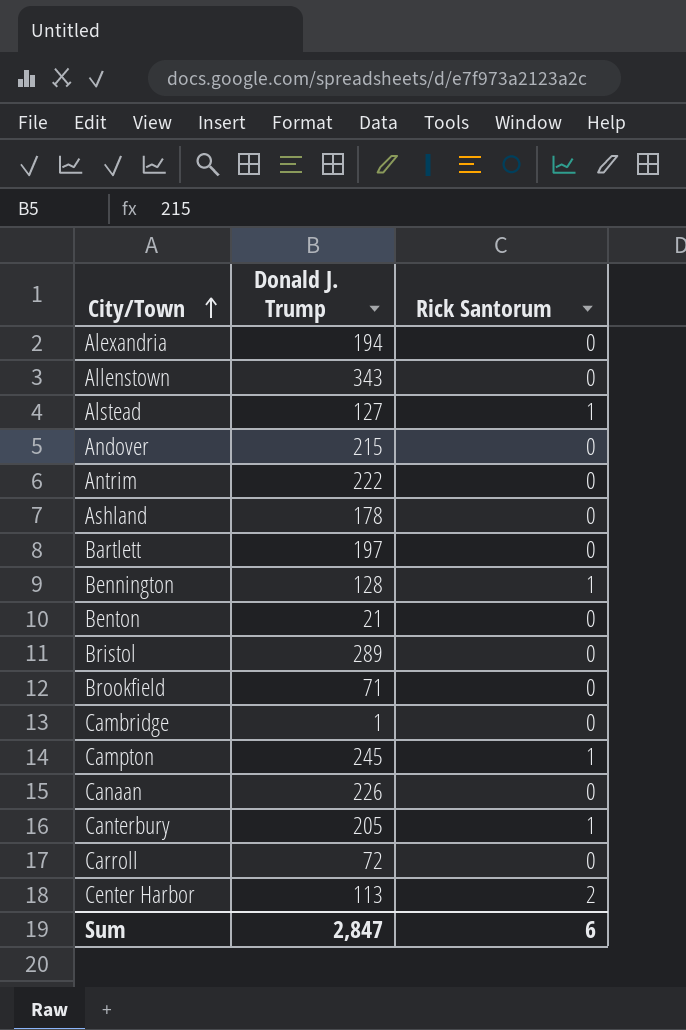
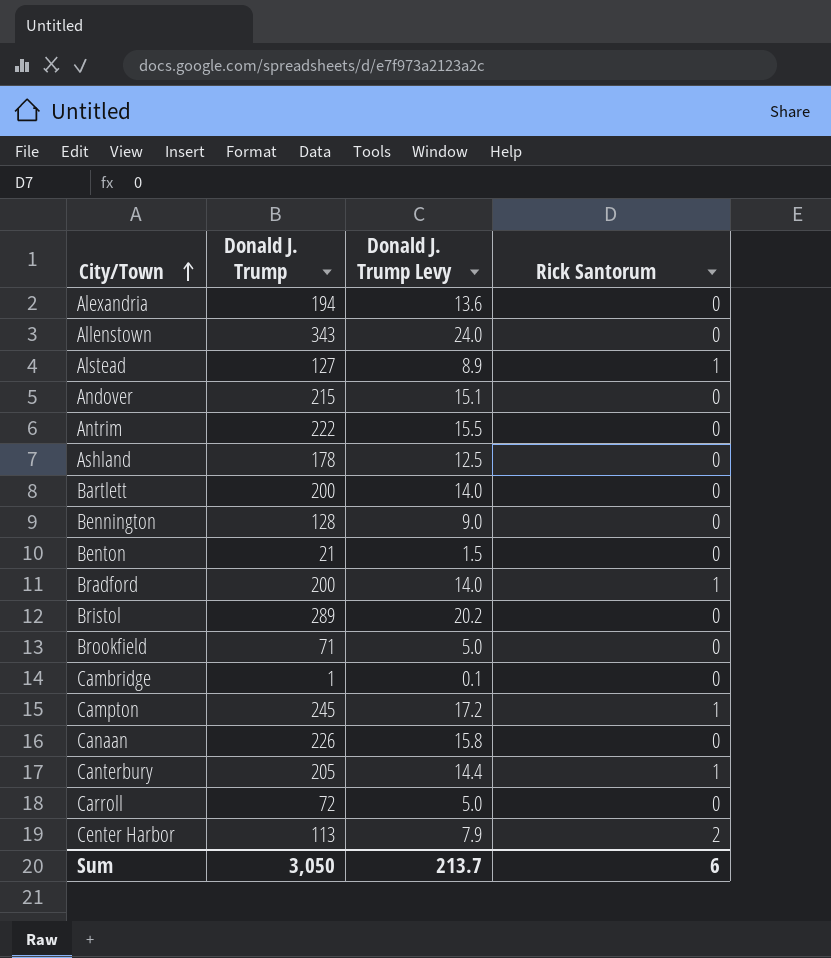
column Donald J. Trump Levy | formula: none -> [Donald J. Trump] * 0.07
Bartlett | Donald J. Trump: 197 -> 200
Bennington | Rick Santorum: 1 -> 0
row Bradford: none -> 200 | 14.0 | 1
Sum | Donald J. Trump: 2,847 -> 3,050

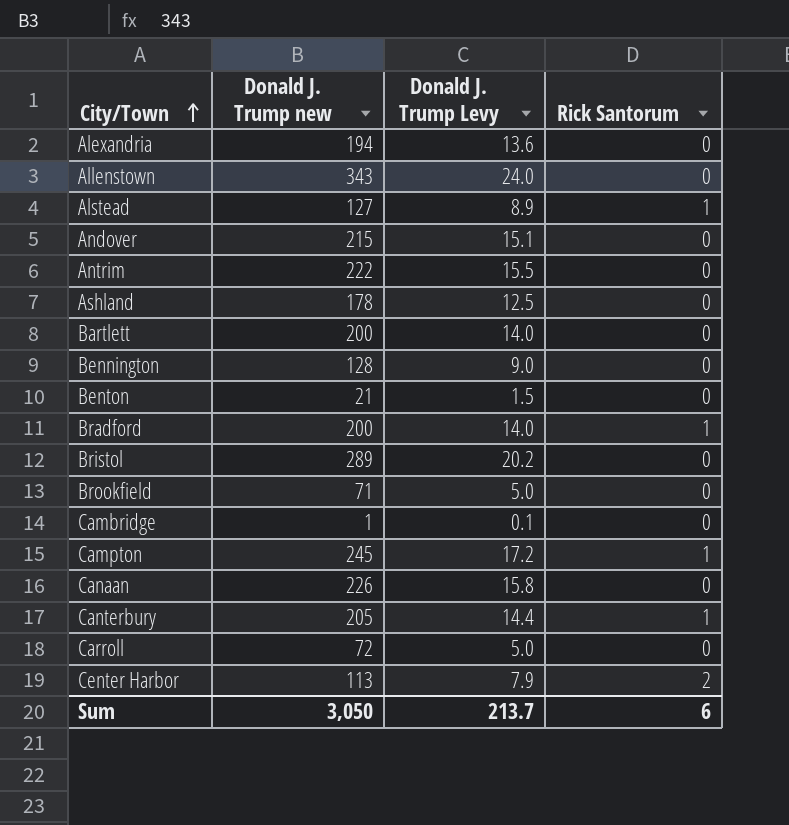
column name: Donald J. Trump -> Donald J. Trump new

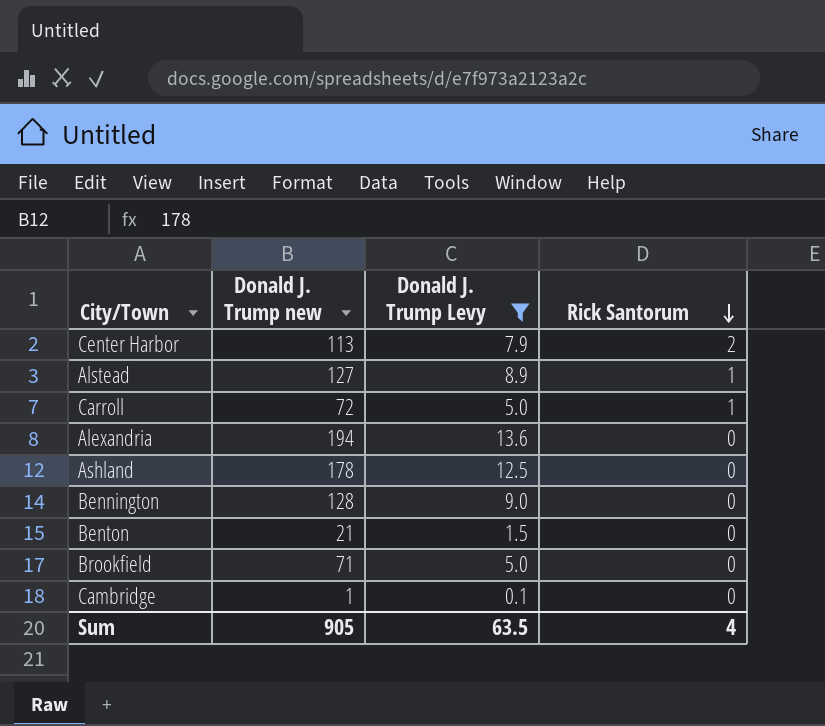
filter: none -> Donald J. Trump Levy <= 13.6
row order: City/Town ascending -> Rick Santorum descending
Carroll | Rick Santorum: 0 -> 1
Sum | Donald J. Trump new: 3,050 -> 905
Sum | Donald J. Trump Levy: 213.7 -> 63.5
Sum | Rick Santorum: 6 -> 4

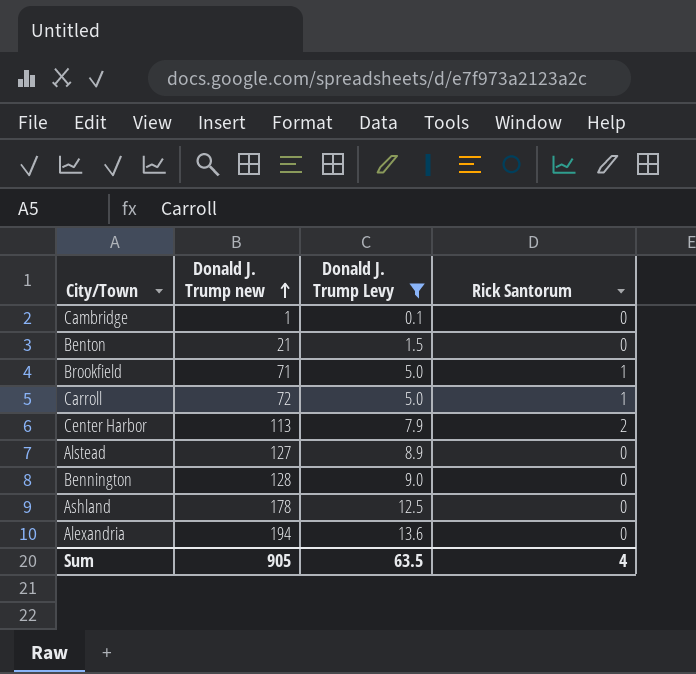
row order: Rick Santorum descending -> Donald J. Trump new ascending
Brookfield | Rick Santorum: 0 -> 1
Alstead | Rick Santorum: 1 -> 0

